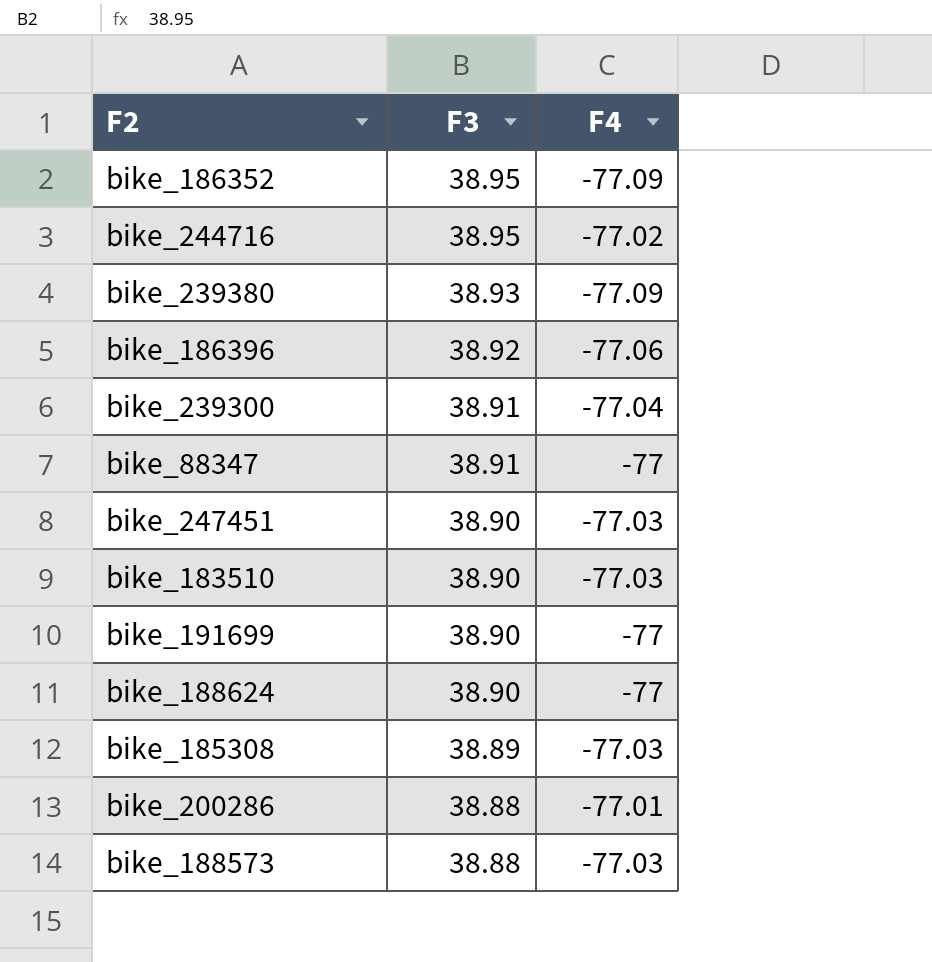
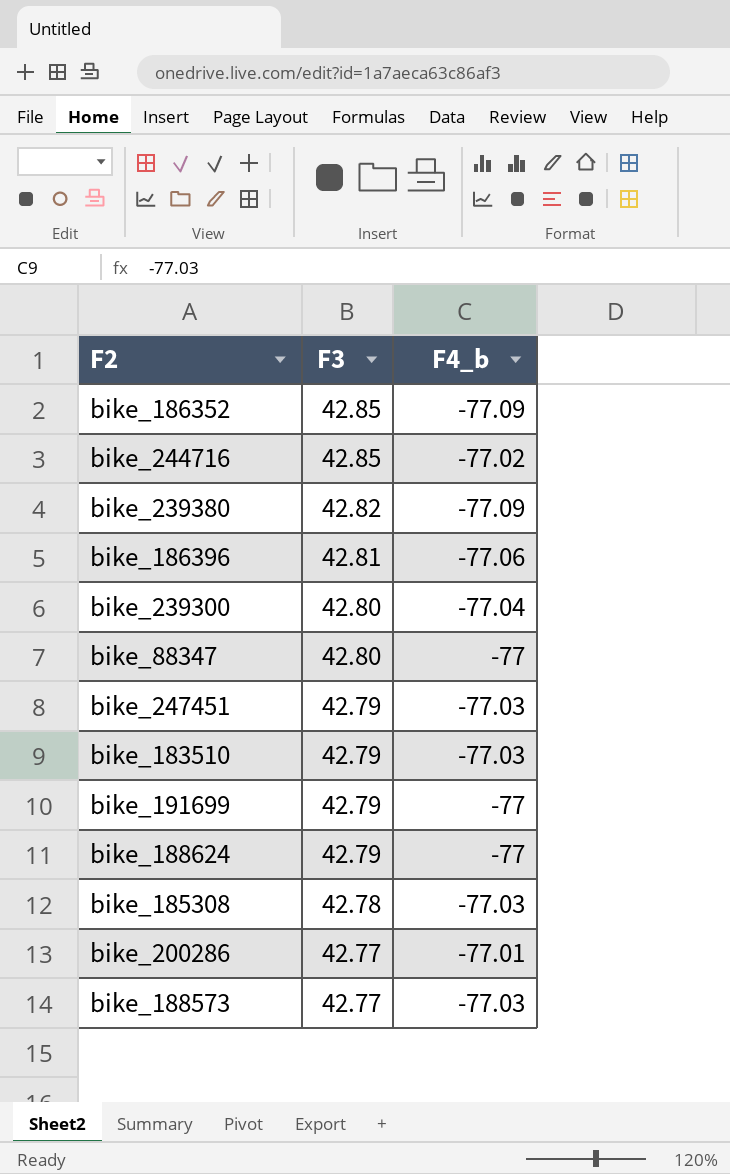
column name: F4 -> F4_b
bike_186352 | F3: 38.95 -> 42.85
bike_244716 | F3: 38.95 -> 42.85
bike_239380 | F3: 38.93 -> 42.82
bike_186396 | F3: 38.92 -> 42.81
bike_239300 | F3: 38.91 -> 42.80
bike_88347 | F3: 38.91 -> 42.80
bike_247451 | F3: 38.90 -> 42.79
bike_183510 | F3: 38.90 -> 42.79
bike_191699 | F3: 38.90 -> 42.79
bike_188624 | F3: 38.90 -> 42.79
bike_185308 | F3: 38.89 -> 42.78
bike_200286 | F3: 38.88 -> 42.77
bike_188573 | F3: 38.88 -> 42.77

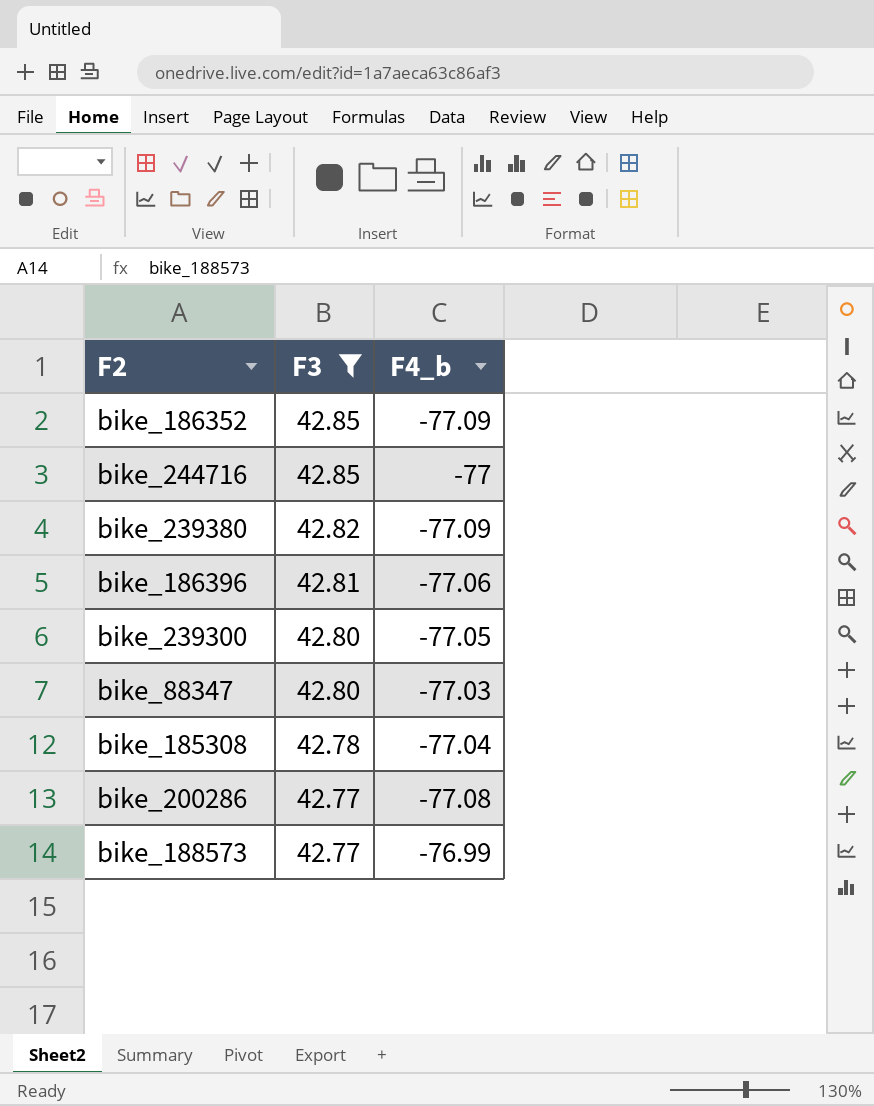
filter: none -> F3 != 42.79
bike_244716 | F4_b: -77.02 -> -77
bike_239300 | F4_b: -77.04 -> -77.05
bike_88347 | F4_b: -77 -> -77.03
bike_185308 | F4_b: -77.03 -> -77.04
bike_200286 | F4_b: -77.01 -> -77.08
bike_188573 | F4_b: -77.03 -> -76.99

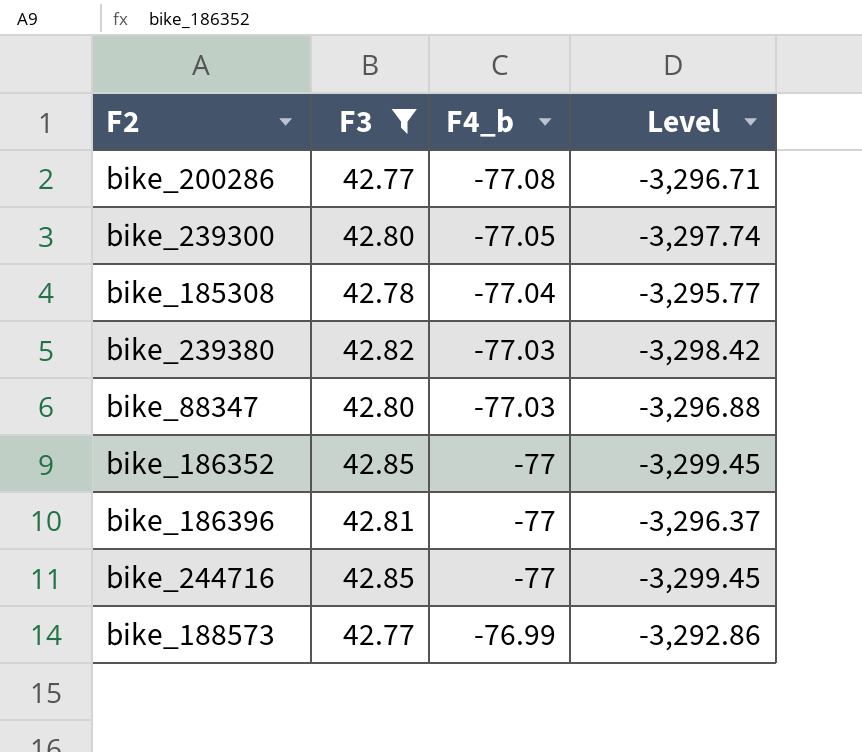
row order: F3 descending -> F4_b ascending
column Level | formula: none -> [F3] * [F4_b]
bike_239380 | F4_b: -77.09 -> -77.03
bike_186352 | F4_b: -77.09 -> -77
bike_186396 | F4_b: -77.06 -> -77

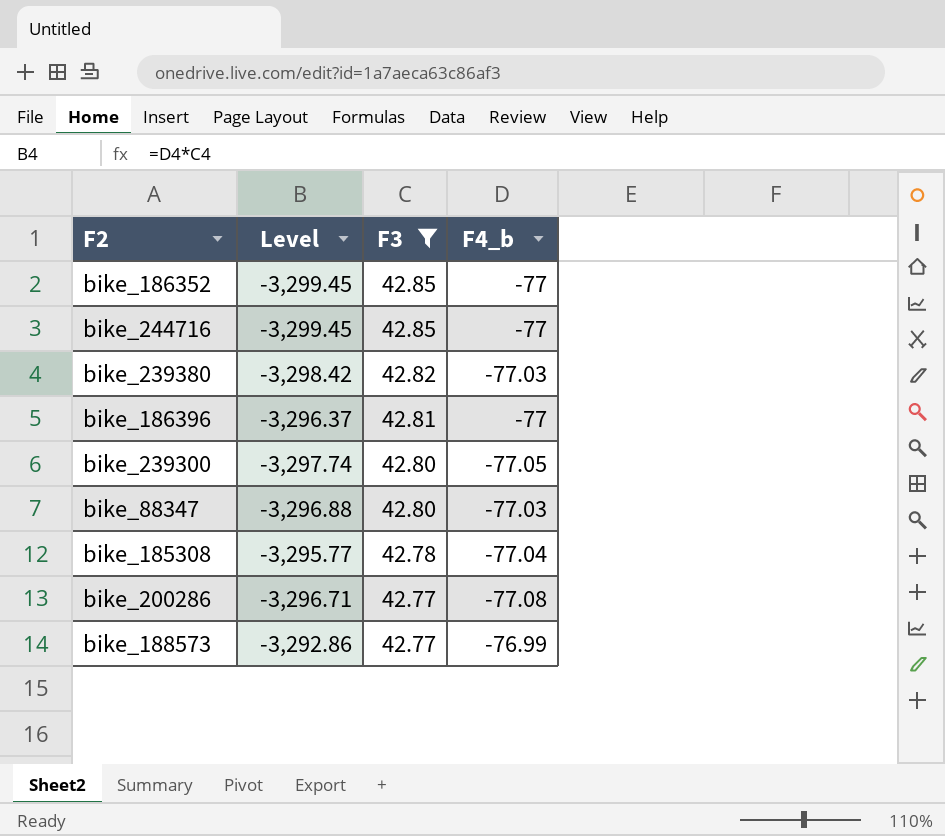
row order: F4_b ascending -> F3 descending
column Level | position: 4 -> 2

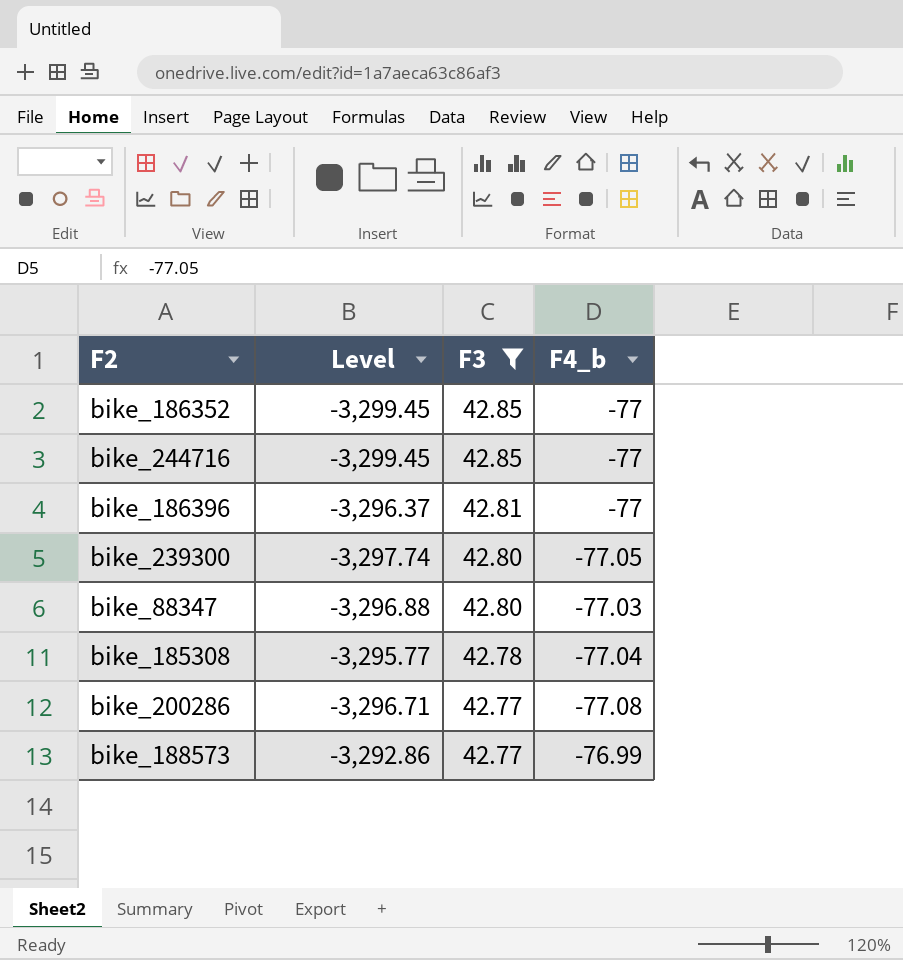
row bike_239380: -3,298.42 | 42.82 | -77.03 -> none

